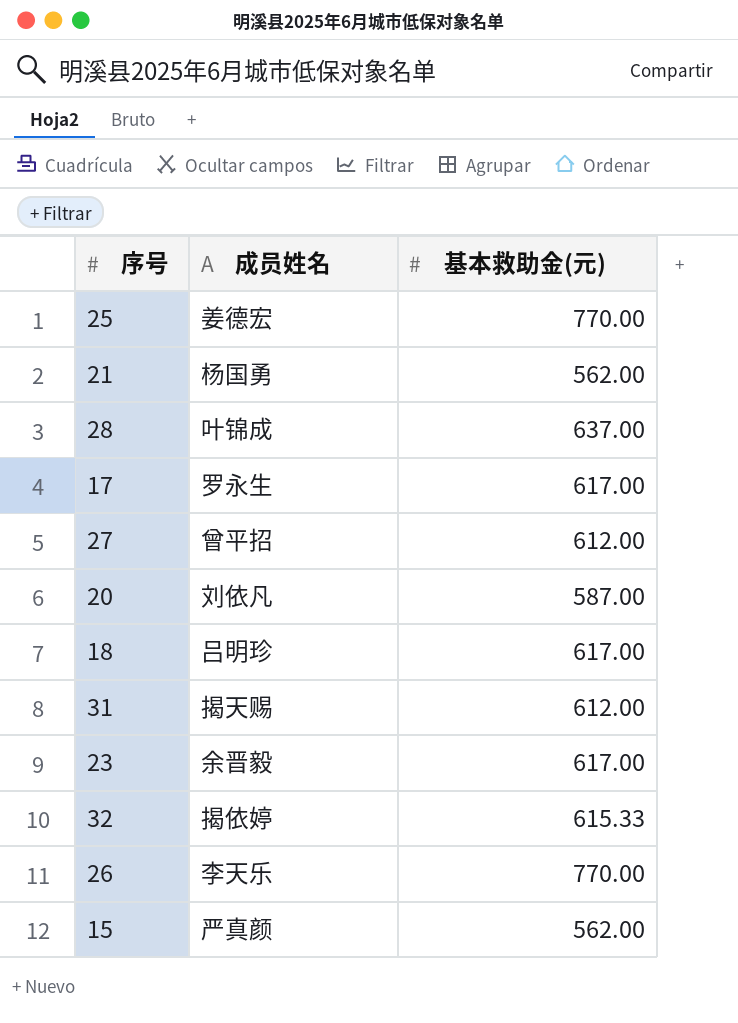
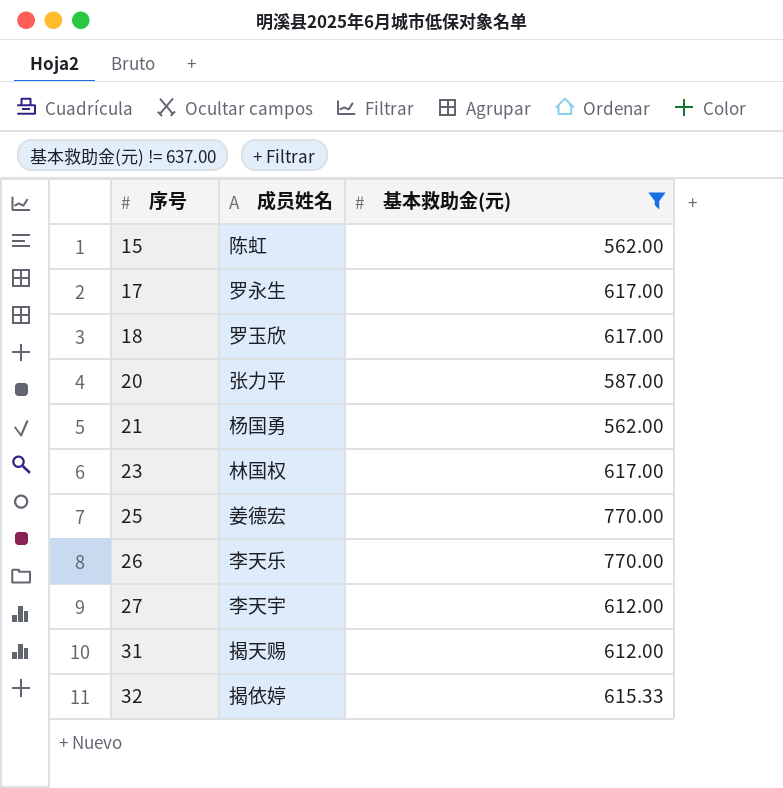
filter: none -> 基本救助金(元) != 637.00
row order: none -> 序号 ascending
15 | 成员姓名: 严真颜 -> 陈虹
18 | 成员姓名: 吕明珍 -> 罗玉欣
20 | 成员姓名: 刘依凡 -> 张力平
23 | 成员姓名: 余晋毅 -> 林国权
27 | 成员姓名: 曾平招 -> 李天宇

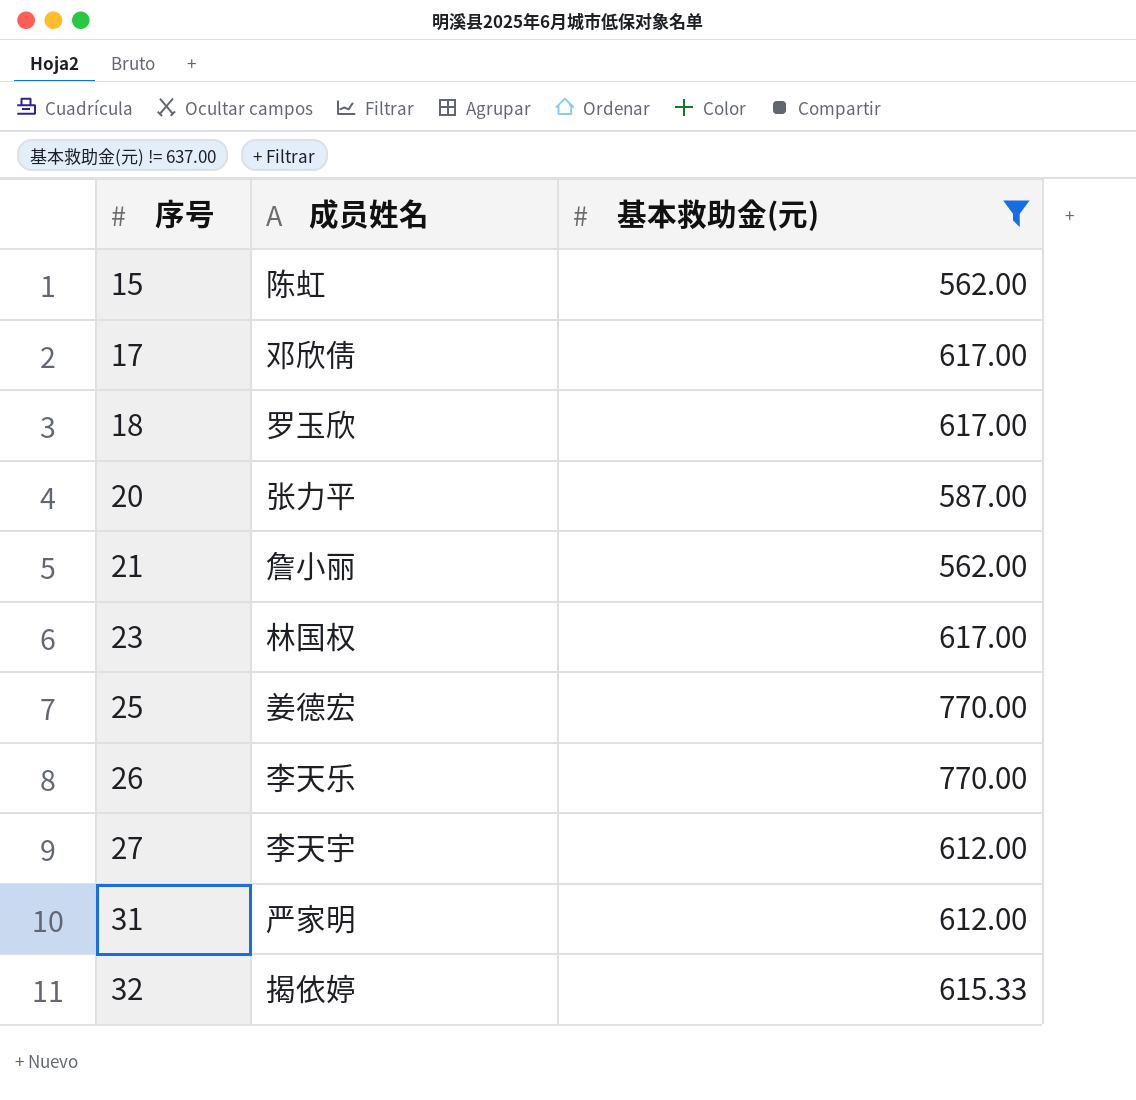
17 | 成员姓名: 罗永生 -> 邓欣倩
21 | 成员姓名: 杨国勇 -> 詹小丽
31 | 成员姓名: 揭天赐 -> 严家明

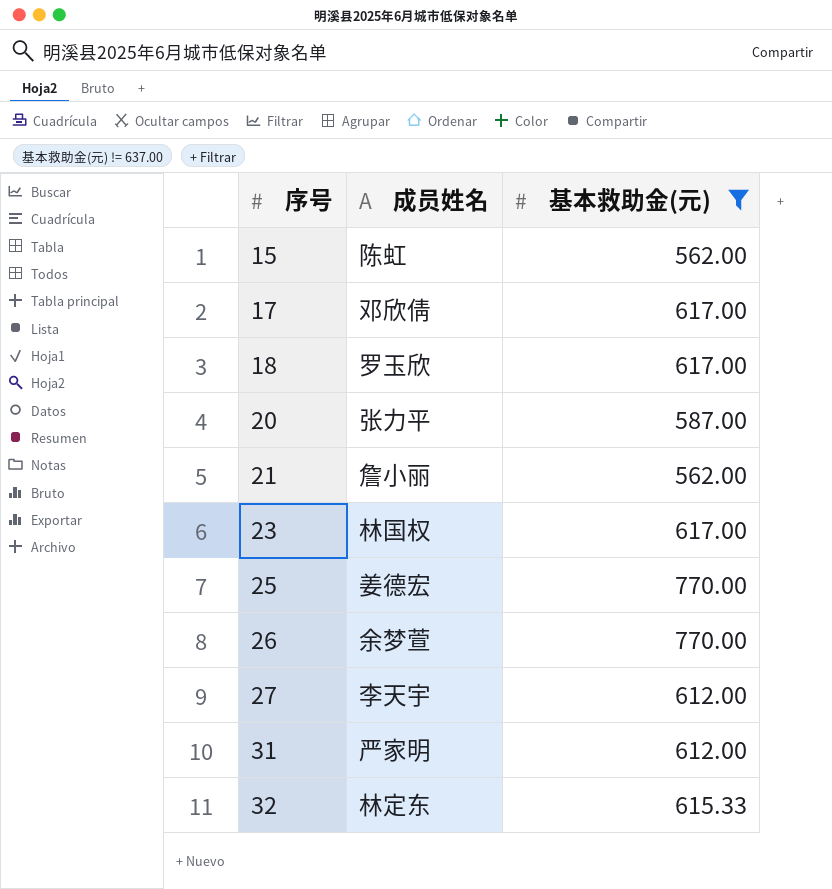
26 | 成员姓名: 李天乐 -> 余梦萱
32 | 成员姓名: 揭依婷 -> 林定东

